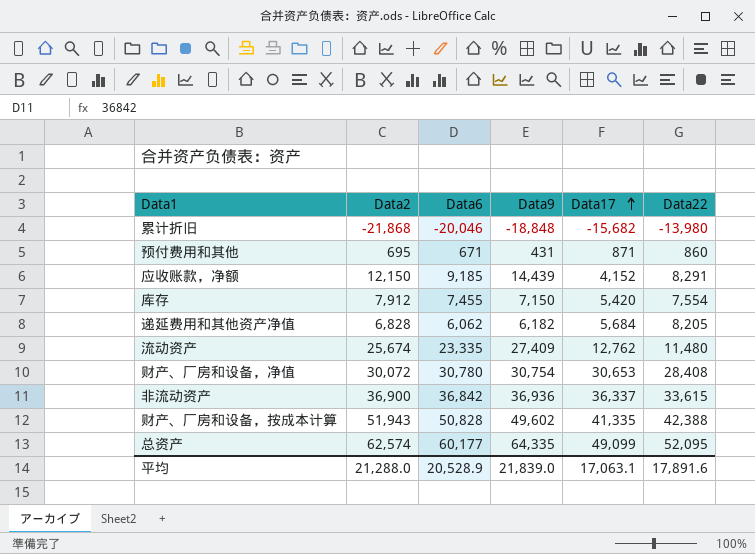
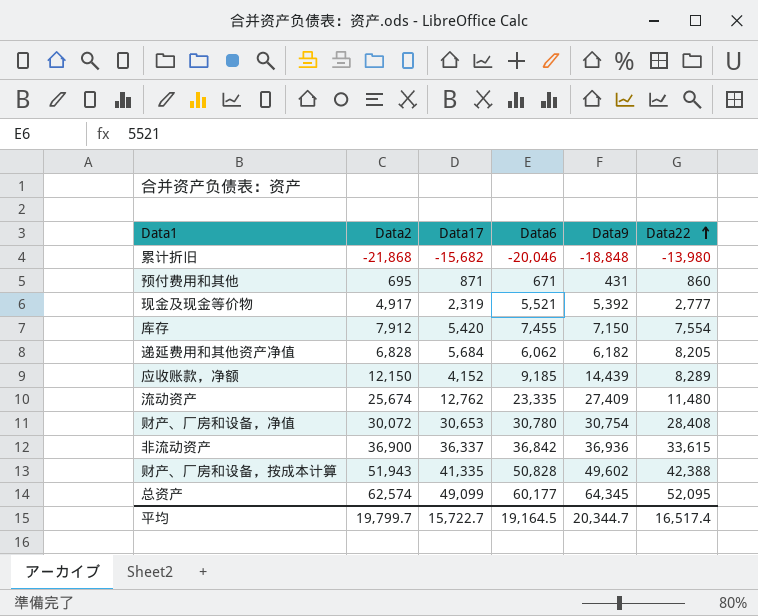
row order: Data17 ascending -> Data22 ascending
column Data17 | position: 5 -> 3
row 现金及现金等价物: none -> 4,917 | 2,319 | 5,521 | 5,392 | 2,777
应收账款，净额 | Data22: 8,291 -> 8,289
总资产 | Data9: 64,335 -> 64,345
平均 | Data2: 21,288.0 -> 19,799.7
平均 | Data17: 17,063.1 -> 15,722.7
平均 | Data6: 20,528.9 -> 19,164.5
平均 | Data9: 21,839.0 -> 20,344.7
平均 | Data22: 17,891.6 -> 16,517.4

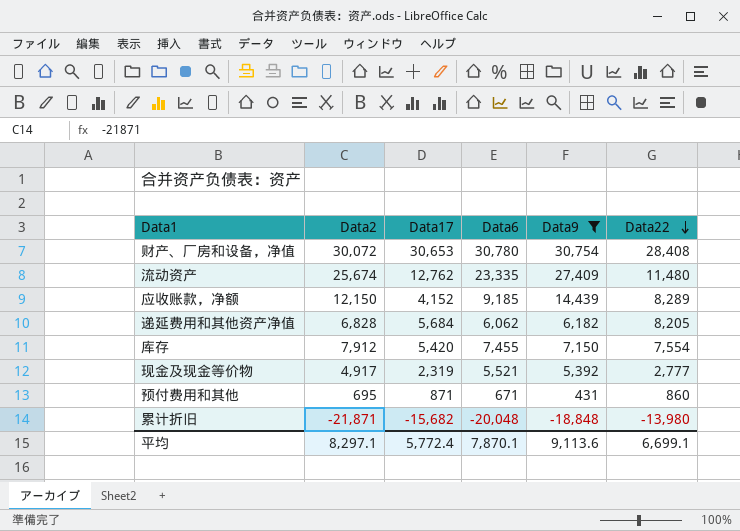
filter: none -> Data9 <= 30,754
row order: Data22 ascending -> Data22 descending
累计折旧 | Data2: -21,868 -> -21,871
累计折旧 | Data6: -20,046 -> -20,048
平均 | Data2: 19,799.7 -> 8,297.1
平均 | Data17: 15,722.7 -> 5,772.4
平均 | Data6: 19,164.5 -> 7,870.1
平均 | Data9: 20,344.7 -> 9,113.6
平均 | Data22: 16,517.4 -> 6,699.1

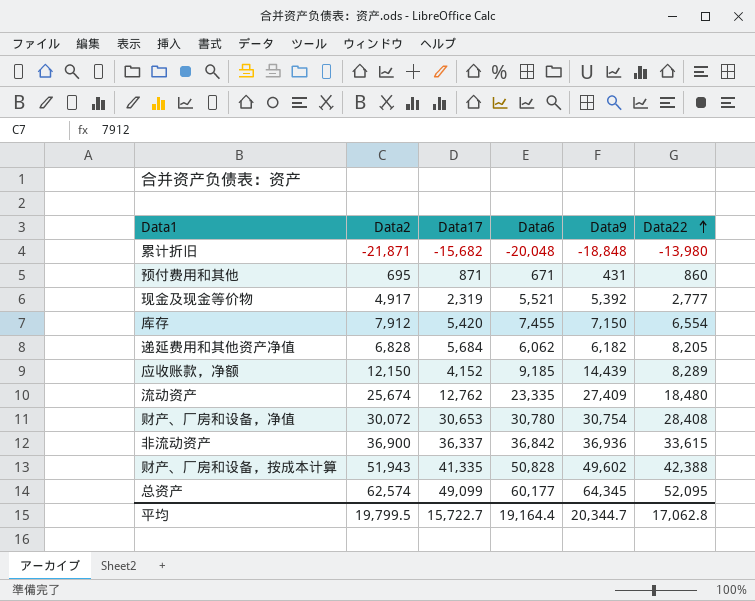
filter: Data9 <= 30,754 -> none
row order: Data22 descending -> Data22 ascending
库存 | Data22: 7,554 -> 6,554
流动资产 | Data22: 11,480 -> 18,480
平均 | Data2: 8,297.1 -> 19,799.5
平均 | Data17: 5,772.4 -> 15,722.7
平均 | Data6: 7,870.1 -> 19,164.4
平均 | Data9: 9,113.6 -> 20,344.7
平均 | Data22: 6,699.1 -> 17,062.8

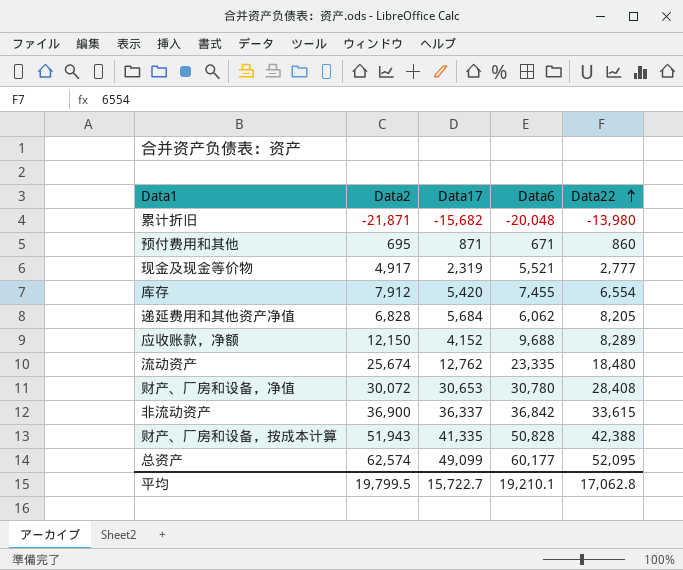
column Data9 | position: 5 -> none
应收账款，净额 | Data6: 9,185 -> 9,688
平均 | Data6: 19,164.4 -> 19,210.1

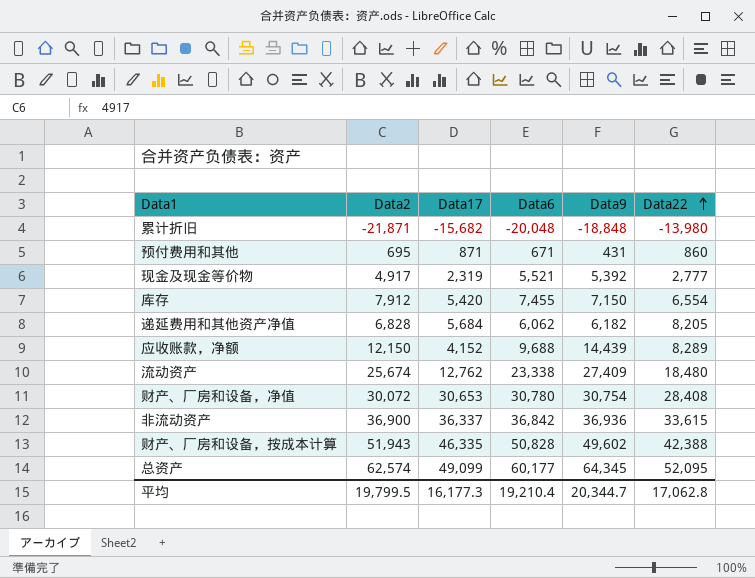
column Data9 | position: none -> 5
流动资产 | Data6: 23,335 -> 23,338
财产、厂房和设备，按成本计算 | Data17: 41,335 -> 46,335
平均 | Data17: 15,722.7 -> 16,177.3
平均 | Data6: 19,210.1 -> 19,210.4

